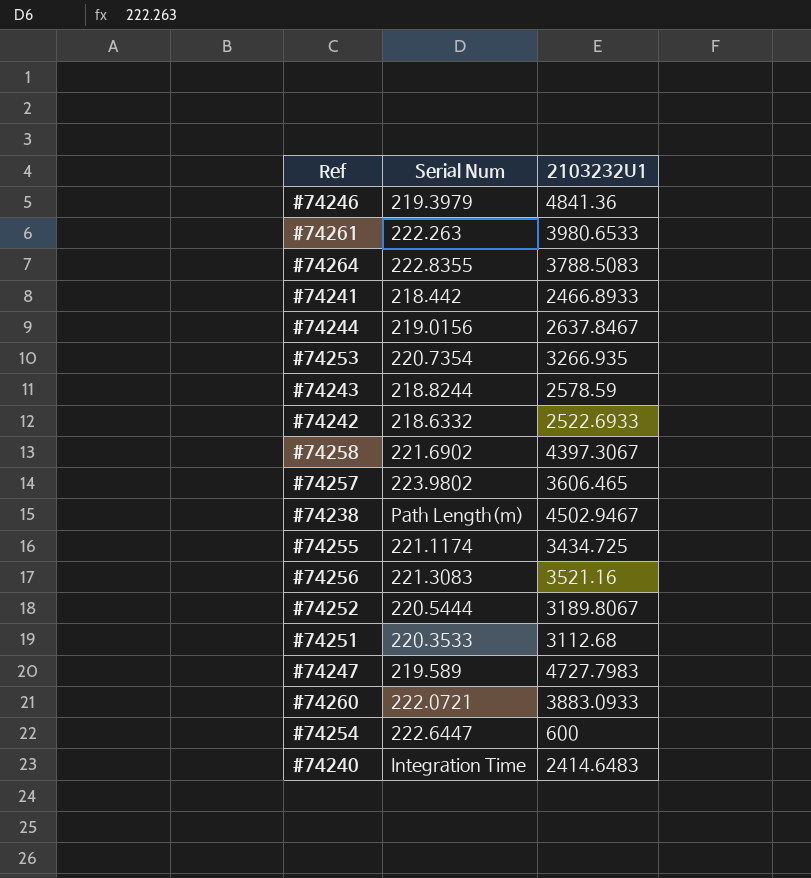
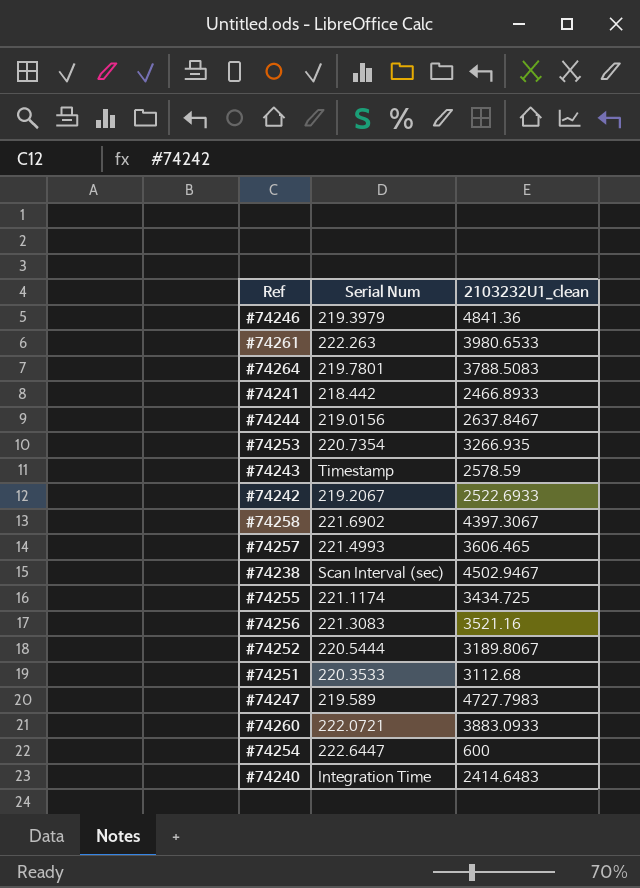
column name: 2103232U1 -> 2103232U1_clean
#74264 | Serial Num: 222.8355 -> 219.7801
#74243 | Serial Num: 218.8244 -> Timestamp
#74242 | Serial Num: 218.6332 -> 219.2067
#74257 | Serial Num: 223.9802 -> 221.4993
#74238 | Serial Num: Path Length(m) -> Scan Interval (sec)

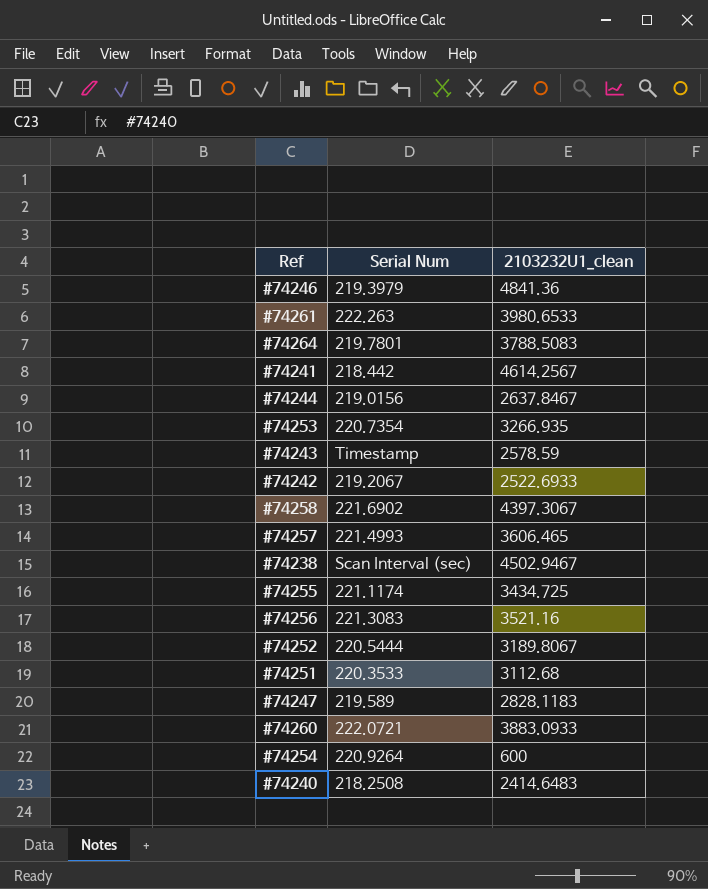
#74241 | 2103232U1_clean: 2466.8933 -> 4614.2567
#74247 | 2103232U1_clean: 4727.7983 -> 2828.1183
#74254 | Serial Num: 222.6447 -> 220.9264
#74240 | Serial Num: Integration Time -> 218.2508

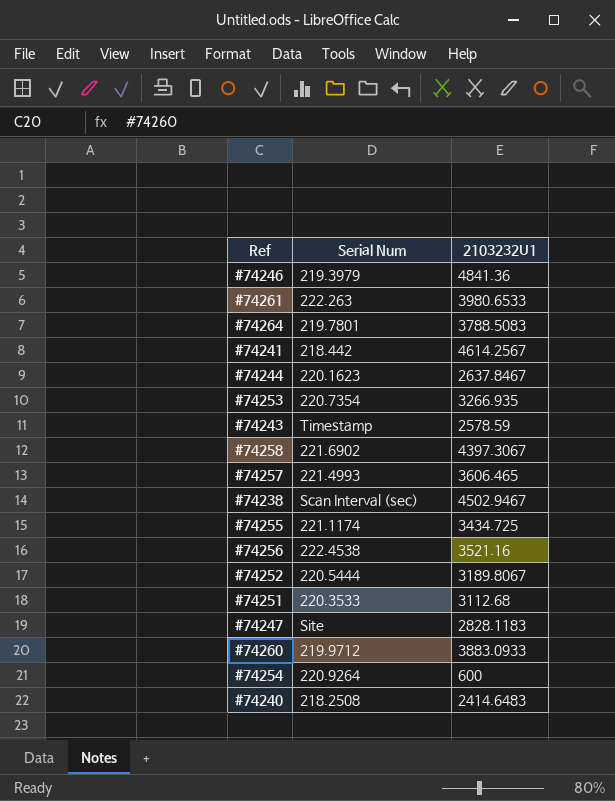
column name: 2103232U1_clean -> 2103232U1
row #74242: 219.2067 | 2522.6933 -> none
#74244 | Serial Num: 219.0156 -> 220.1623
#74256 | Serial Num: 221.3083 -> 222.4538
#74247 | Serial Num: 219.589 -> Site
#74260 | Serial Num: 222.0721 -> 219.9712

